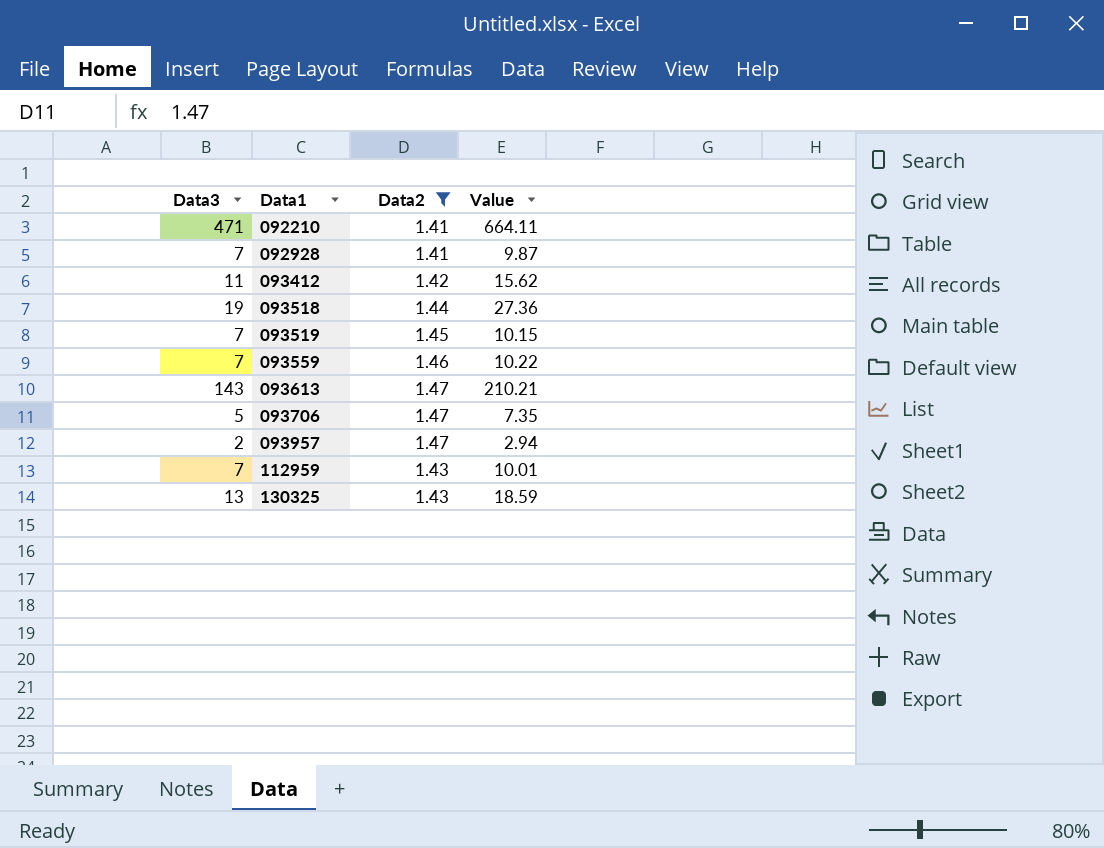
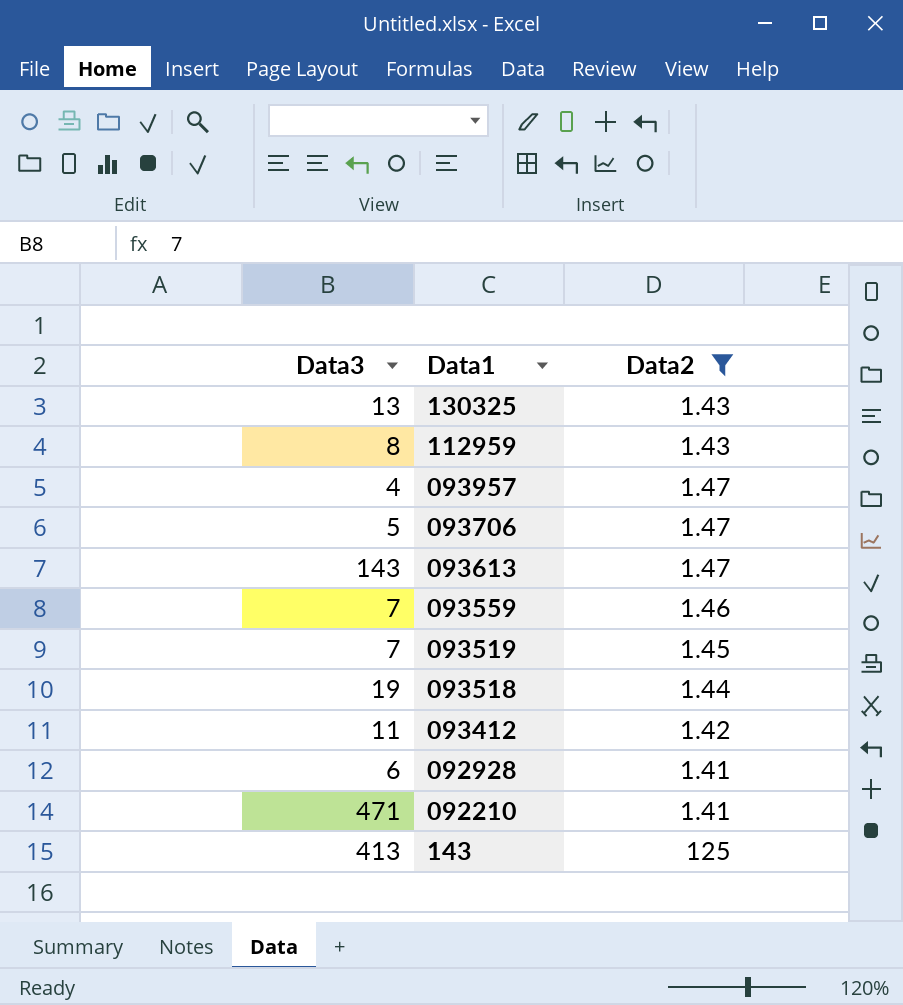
row order: Data1 ascending -> Data1 descending
column Value | formula: [Data3] * [Data2] -> none
112959 | Data3: 7 -> 8
093957 | Data3: 2 -> 4
092928 | Data3: 7 -> 6
row 143: none -> 413 | 125

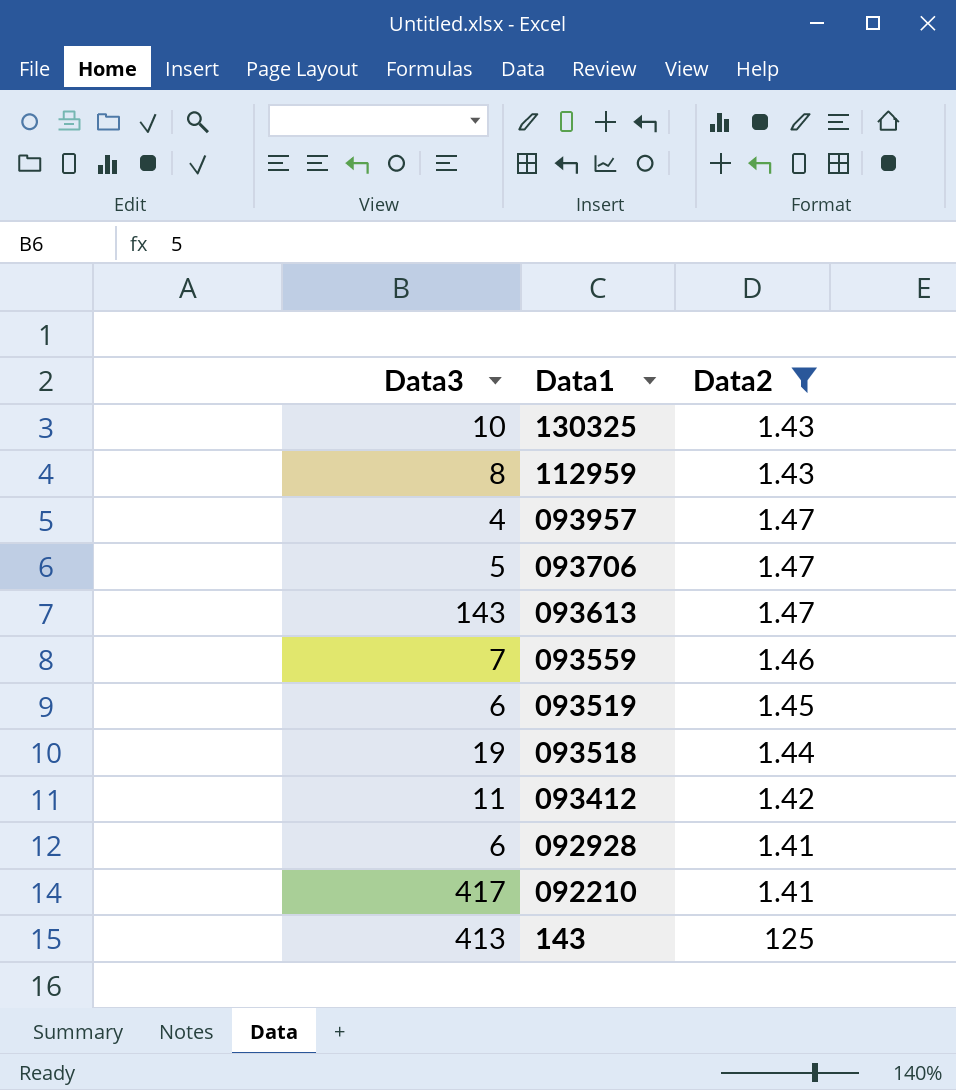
130325 | Data3: 13 -> 10
093519 | Data3: 7 -> 6
092210 | Data3: 471 -> 417

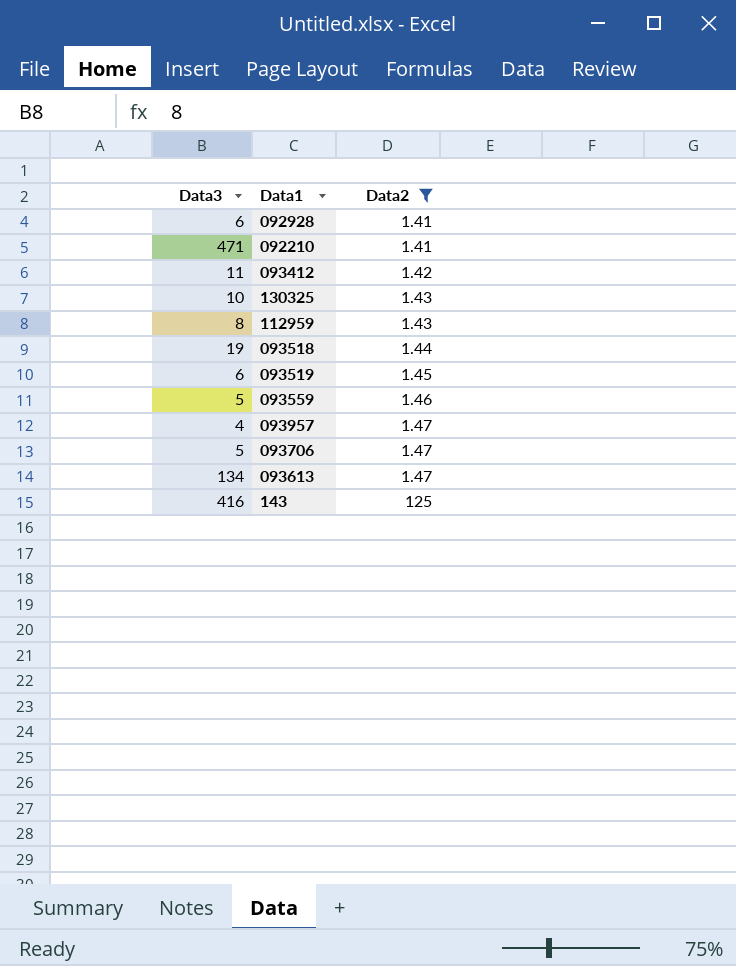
row order: Data1 descending -> Data2 ascending
092210 | Data3: 417 -> 471
093559 | Data3: 7 -> 5
093613 | Data3: 143 -> 134
143 | Data3: 413 -> 416

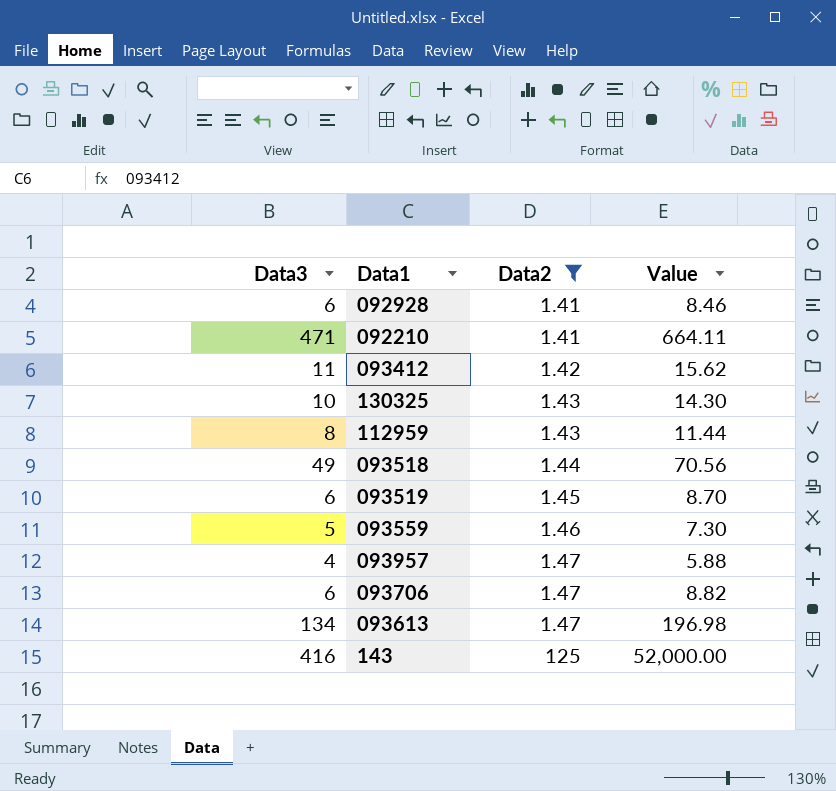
column Value | formula: none -> [Data3] * [Data2]
093518 | Data3: 19 -> 49
093706 | Data3: 5 -> 6

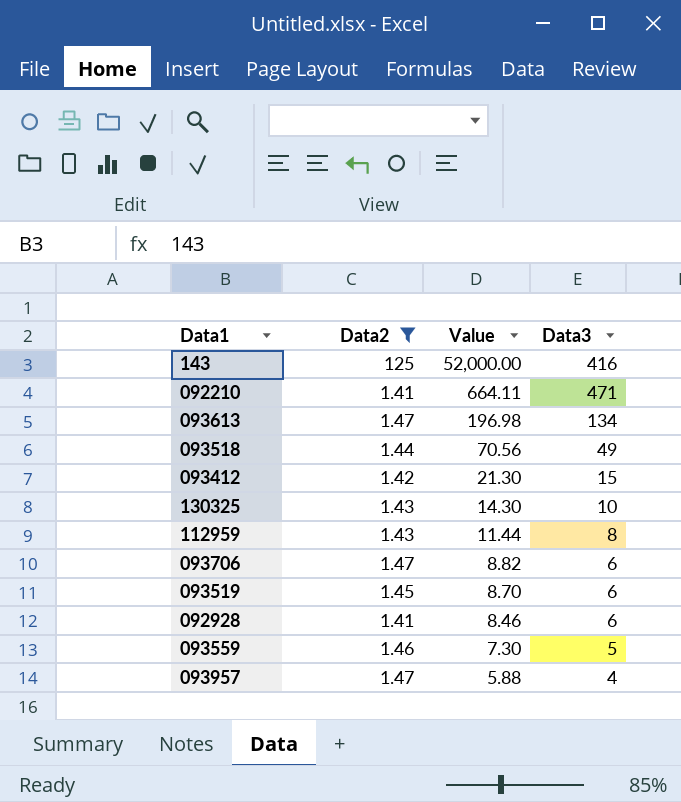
row order: Data2 ascending -> Value descending
column Data3 | position: 1 -> 4
093412 | Value: 15.62 -> 21.30
093412 | Data3: 11 -> 15

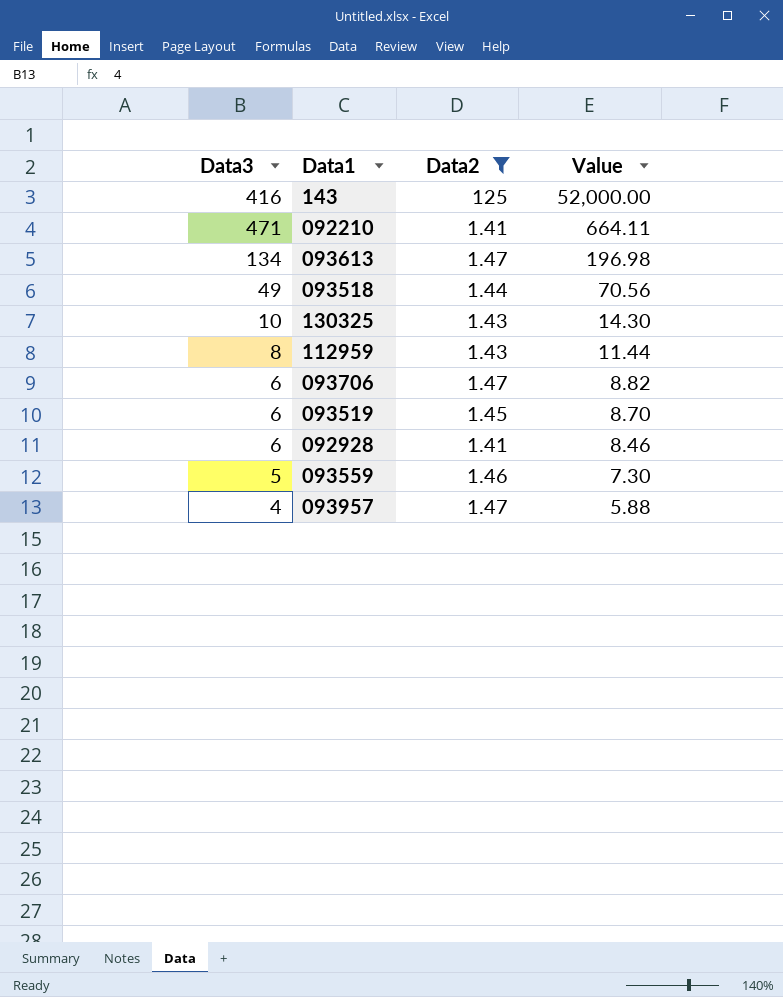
column Data3 | position: 4 -> 1
row 093412: 1.42 | 21.30 | 15 -> none

